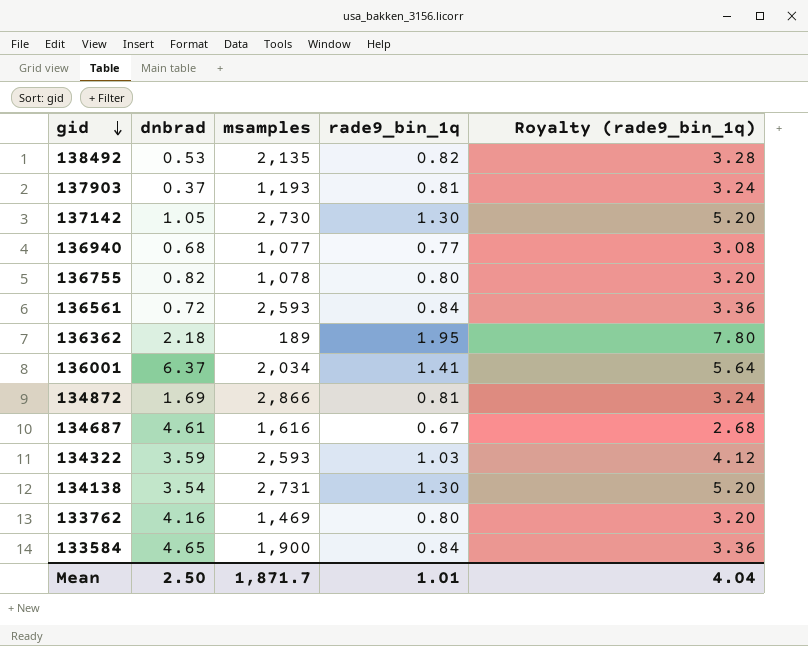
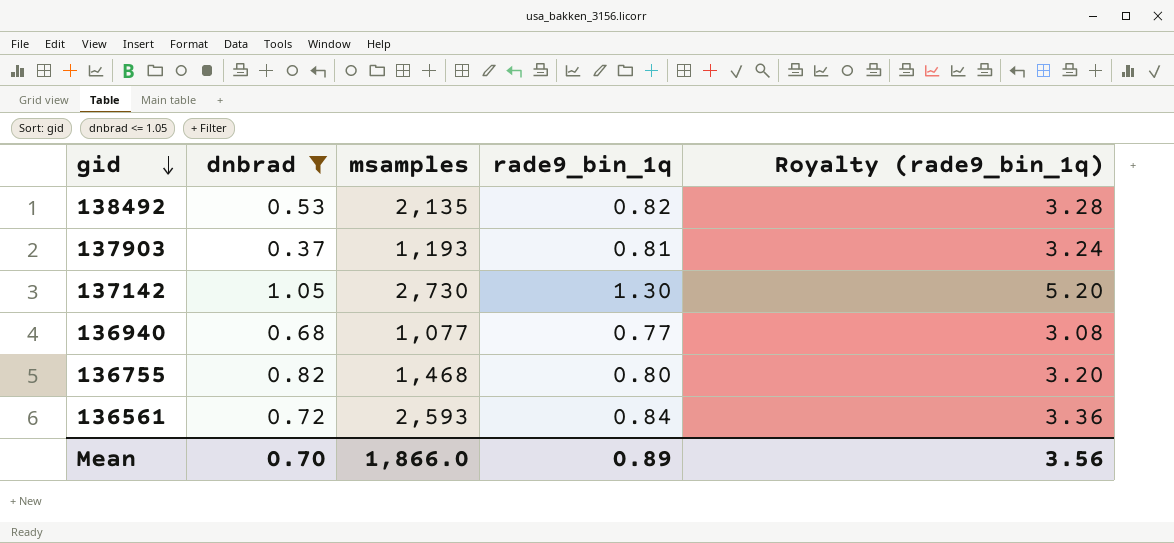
filter: none -> dnbrad <= 1.05
136755 | msamples: 1,078 -> 1,468
Mean | dnbrad: 2.50 -> 0.70
Mean | msamples: 1,871.7 -> 1,866.0
Mean | rade9_bin_1q: 1.01 -> 0.89
Mean | Royalty (rade9_bin_1q): 4.04 -> 3.56

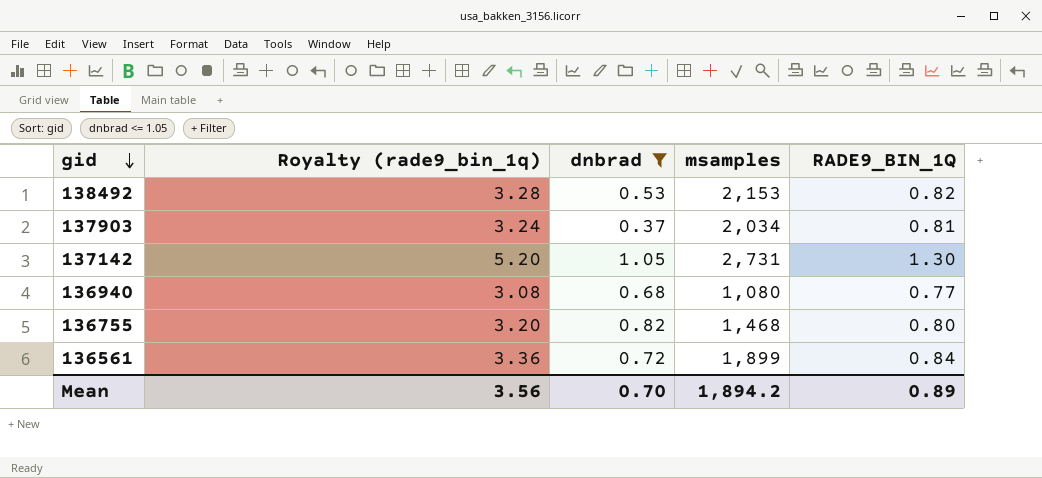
column Royalty (rade9_bin_1q) | position: 5 -> 2
column name: rade9_bin_1q -> RADE9_BIN_1Q
138492 | msamples: 2,135 -> 2,153
137903 | msamples: 1,193 -> 2,034
137142 | msamples: 2,730 -> 2,731
136940 | msamples: 1,077 -> 1,080
136561 | msamples: 2,593 -> 1,899
Mean | msamples: 1,866.0 -> 1,894.2

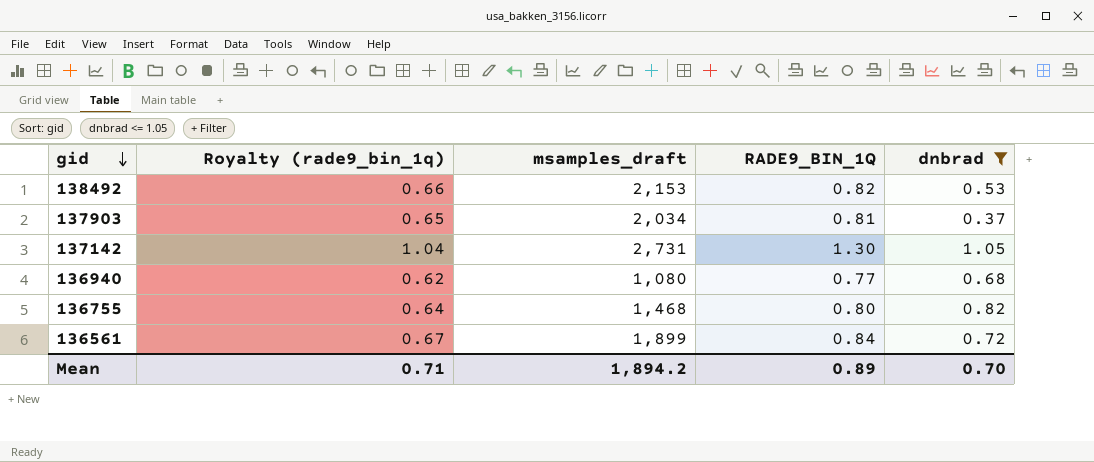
column Royalty (rade9_bin_1q) | formula: [RADE9_BIN_1Q] * 4 -> [RADE9_BIN_1Q] * 0.8
column name: msamples -> msamples_draft
column dnbrad | position: 3 -> 5
Mean | Royalty (rade9_bin_1q): 3.56 -> 0.71

